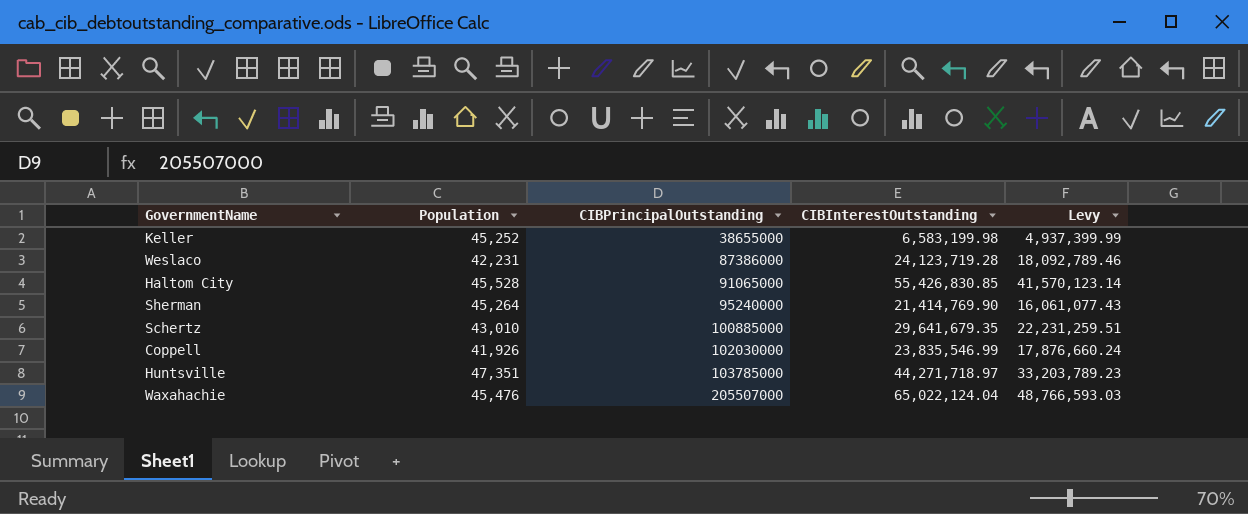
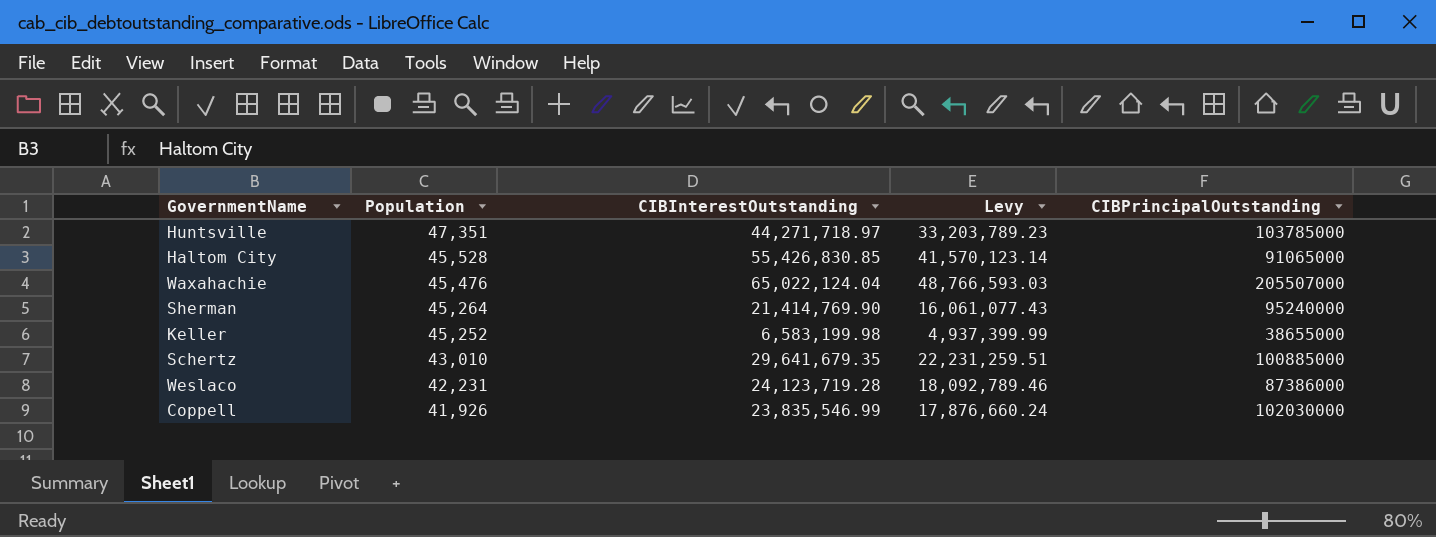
row order: CIBPrincipalOutstanding ascending -> Population descending
column CIBPrincipalOutstanding | position: 3 -> 5

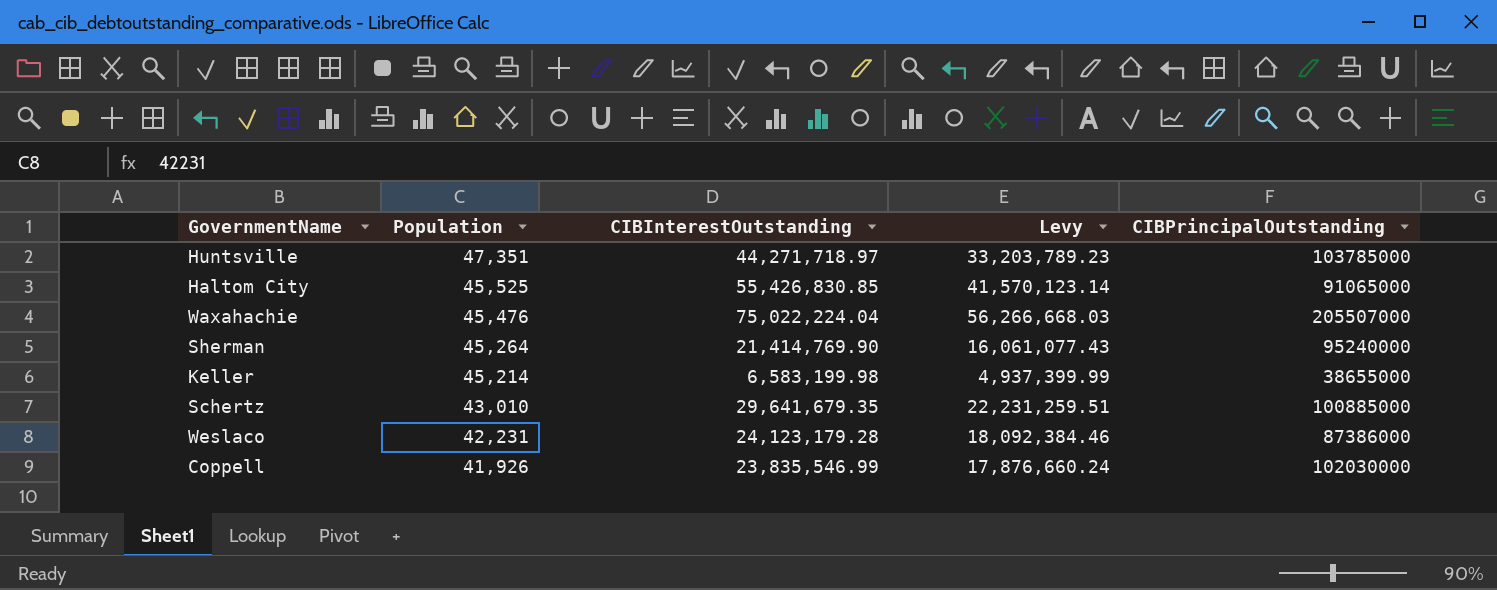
Haltom City | Population: 45,528 -> 45,525
Waxahachie | CIBInterestOutstanding: 65,022,124.04 -> 75,022,224.04
Waxahachie | Levy: 48,766,593.03 -> 56,266,668.03
Keller | Population: 45,252 -> 45,214
Weslaco | CIBInterestOutstanding: 24,123,719.28 -> 24,123,179.28
Weslaco | Levy: 18,092,789.46 -> 18,092,384.46

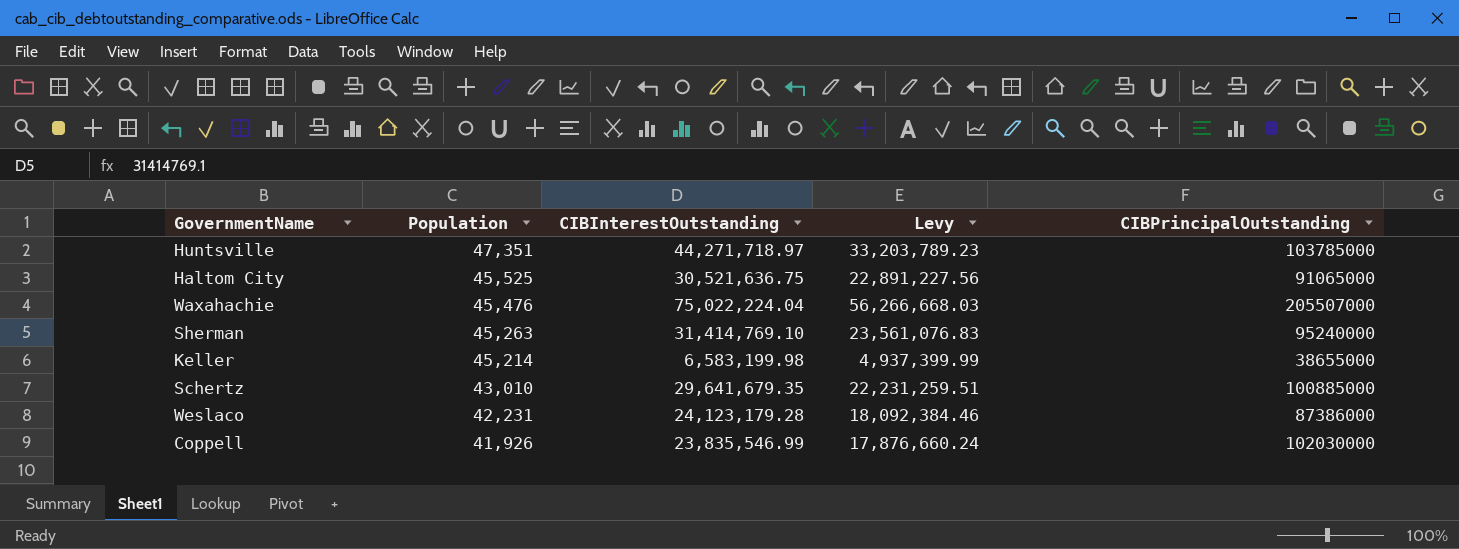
Haltom City | CIBInterestOutstanding: 55,426,830.85 -> 30,521,636.75
Haltom City | Levy: 41,570,123.14 -> 22,891,227.56
Sherman | Population: 45,264 -> 45,263
Sherman | CIBInterestOutstanding: 21,414,769.90 -> 31,414,769.10
Sherman | Levy: 16,061,077.43 -> 23,561,076.83

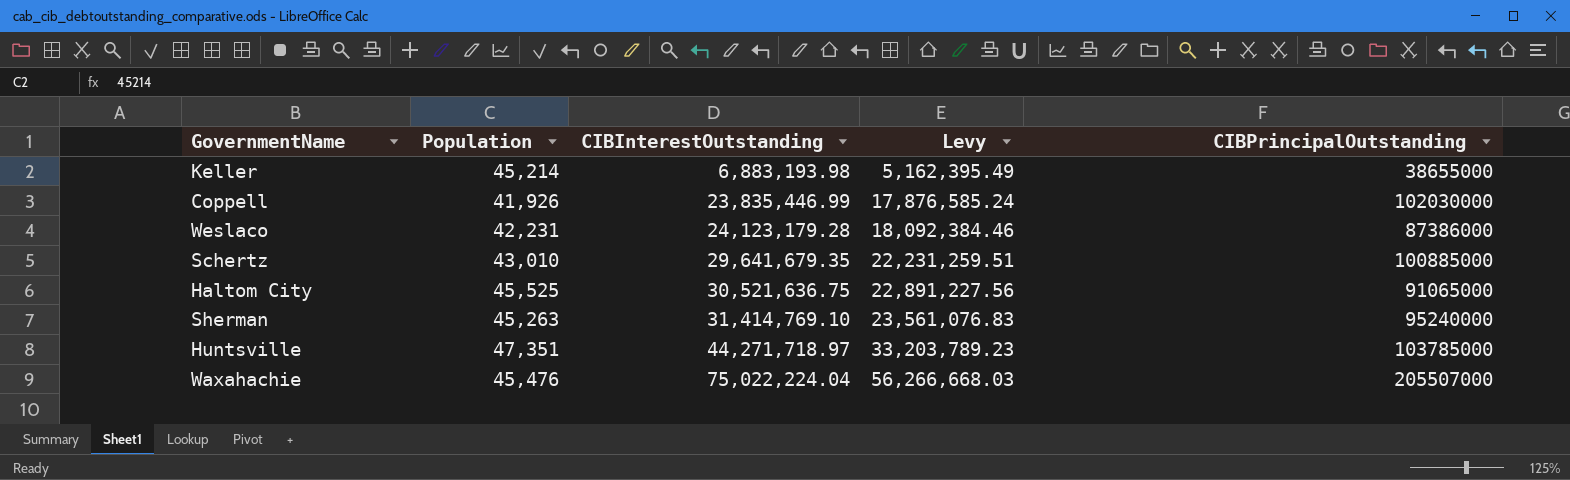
row order: Population descending -> CIBInterestOutstanding ascending
Keller | CIBInterestOutstanding: 6,583,199.98 -> 6,883,193.98
Keller | Levy: 4,937,399.99 -> 5,162,395.49
Coppell | CIBInterestOutstanding: 23,835,546.99 -> 23,835,446.99
Coppell | Levy: 17,876,660.24 -> 17,876,585.24

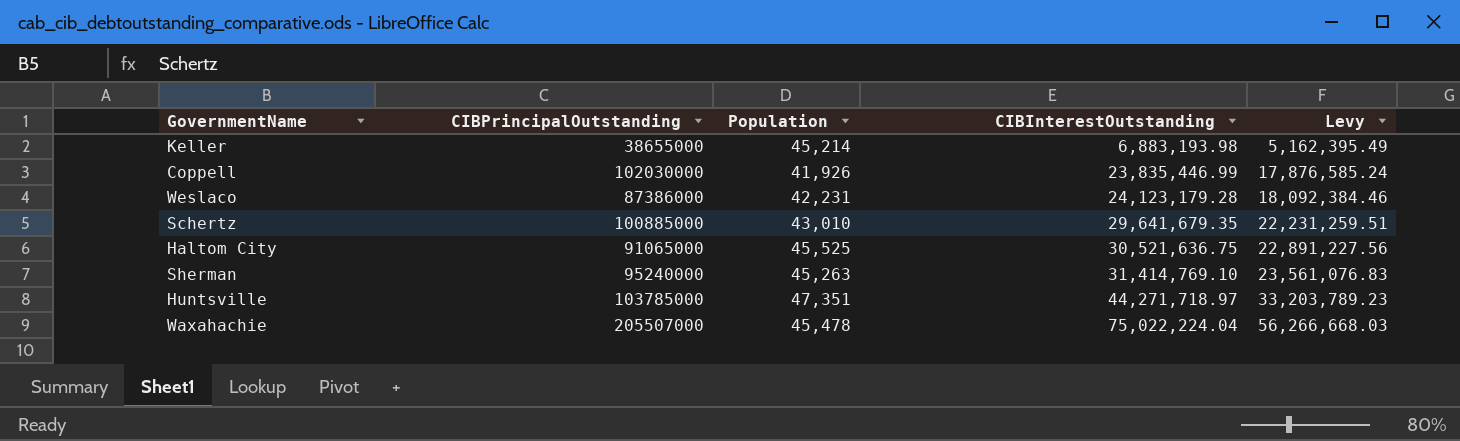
column CIBPrincipalOutstanding | position: 5 -> 2
Waxahachie | Population: 45,476 -> 45,478

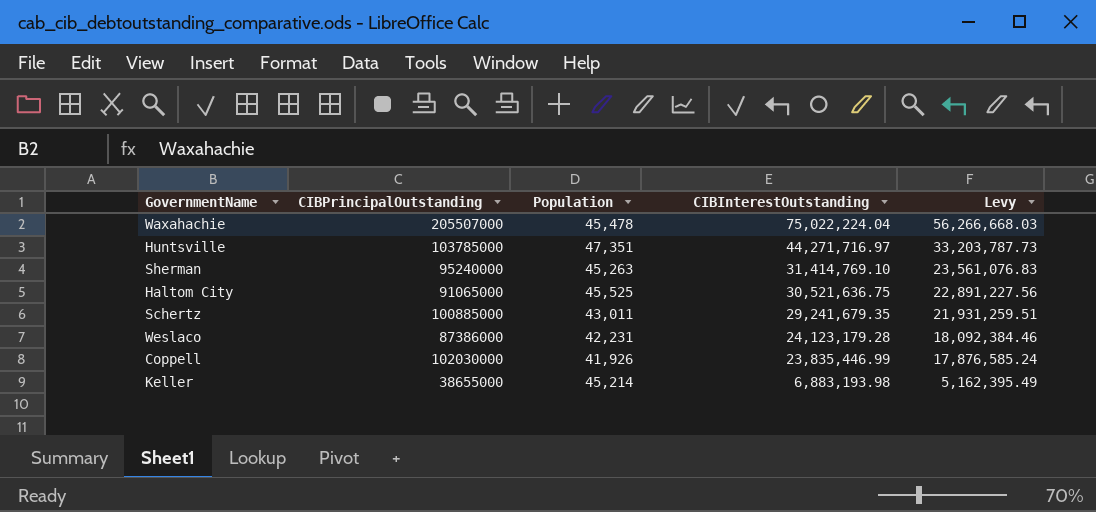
row order: CIBInterestOutstanding ascending -> CIBInterestOutstanding descending
Huntsville | CIBInterestOutstanding: 44,271,718.97 -> 44,271,716.97
Huntsville | Levy: 33,203,789.23 -> 33,203,787.73
Schertz | Population: 43,010 -> 43,011
Schertz | CIBInterestOutstanding: 29,641,679.35 -> 29,241,679.35
Schertz | Levy: 22,231,259.51 -> 21,931,259.51

